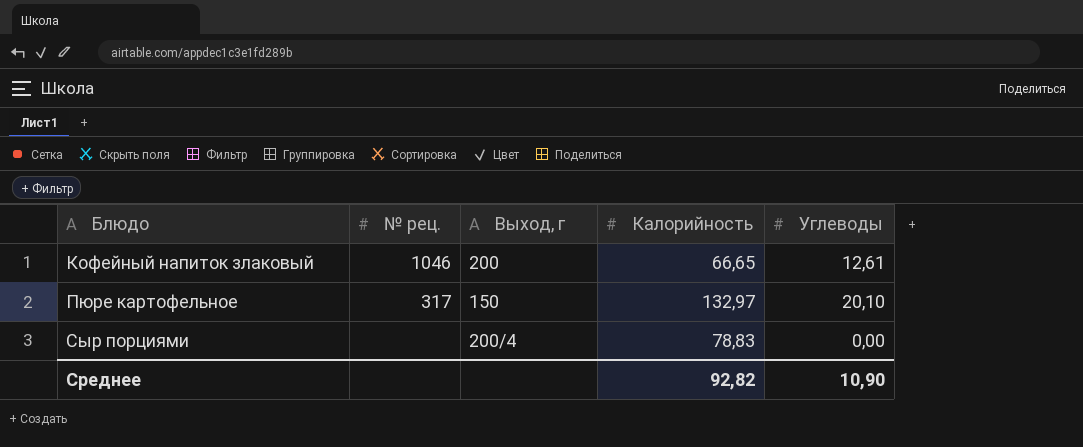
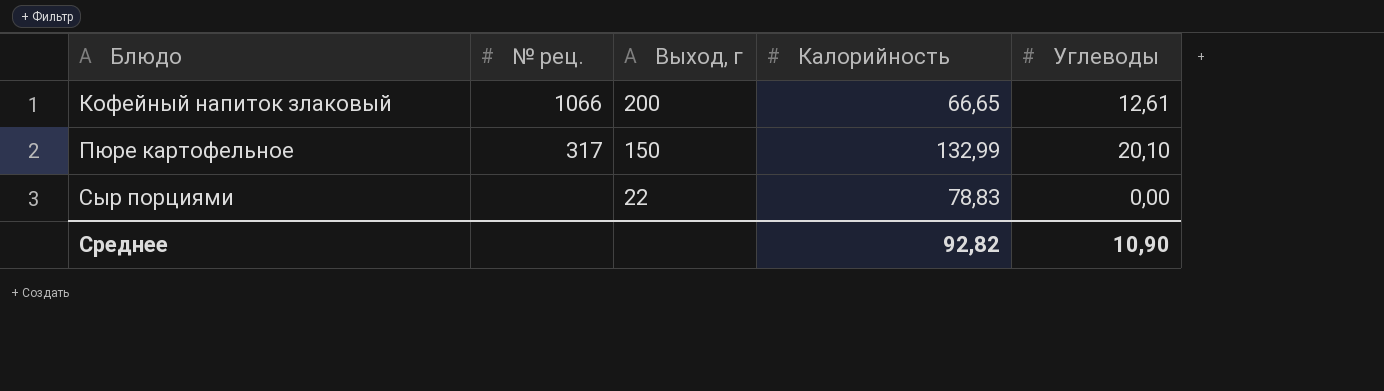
Кофейный напиток злаковый | № рец.: 1046 -> 1066
Пюре картофельное | Калорийность: 132,97 -> 132,99
Сыр порциями | Выход, г: 200/4 -> 22

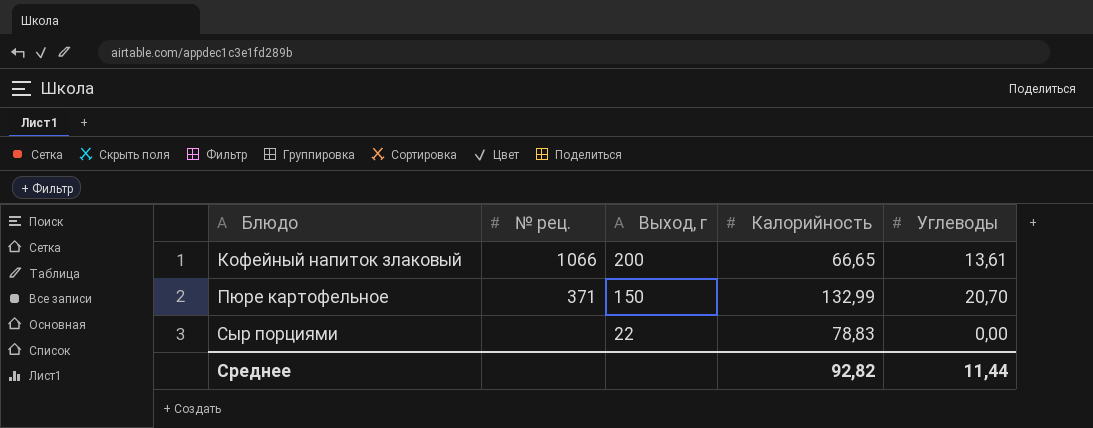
Кофейный напиток злаковый | Углеводы: 12,61 -> 13,61
Пюре картофельное | № рец.: 317 -> 371
Пюре картофельное | Углеводы: 20,10 -> 20,70
Среднее | Углеводы: 10,90 -> 11,44

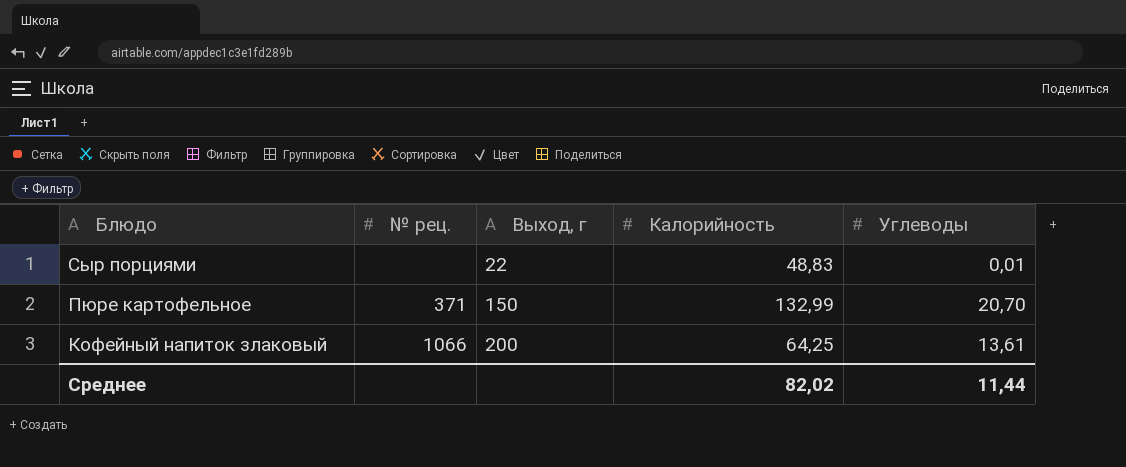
row order: Блюдо ascending -> Блюдо descending
Сыр порциями | Калорийность: 78,83 -> 48,83
Сыр порциями | Углеводы: 0,00 -> 0,01
Кофейный напиток злаковый | Калорийность: 66,65 -> 64,25
Среднее | Калорийность: 92,82 -> 82,02

